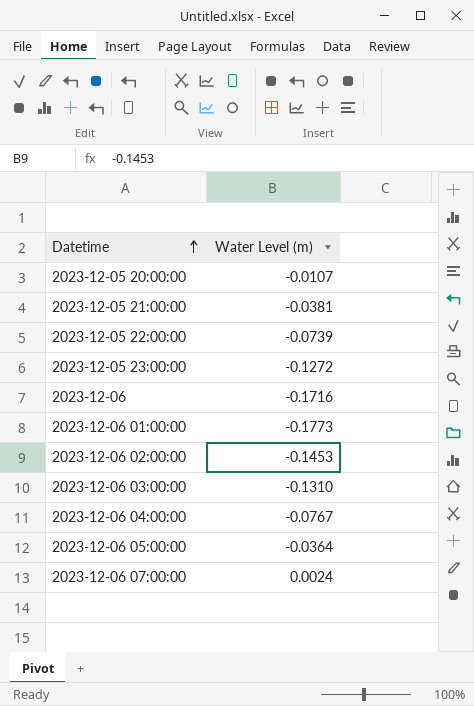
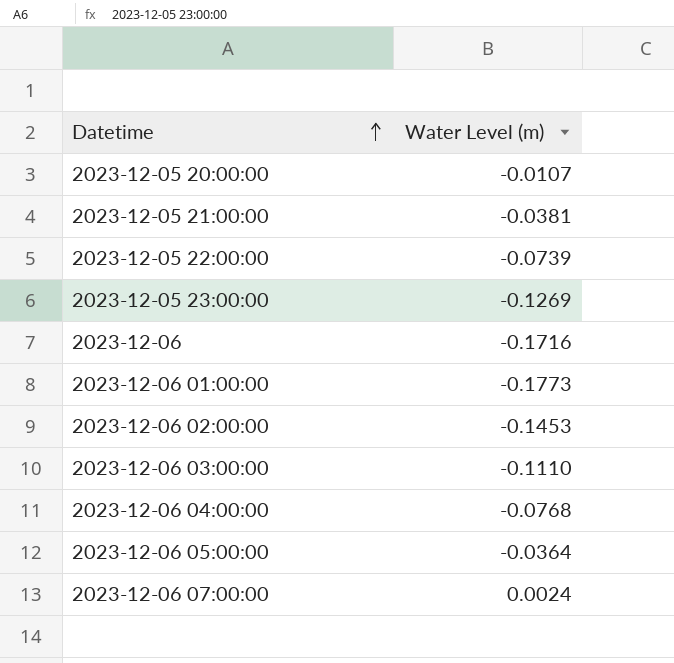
2023-12-05 23:00:00 | Water Level (m): -0.1272 -> -0.1269
2023-12-06 03:00:00 | Water Level (m): -0.1310 -> -0.1110
2023-12-06 04:00:00 | Water Level (m): -0.0767 -> -0.0768

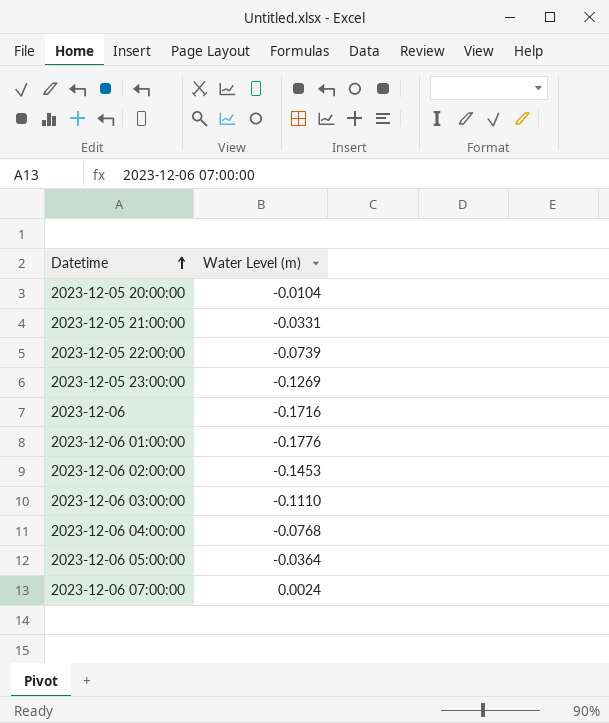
2023-12-05 20:00:00 | Water Level (m): -0.0107 -> -0.0104
2023-12-05 21:00:00 | Water Level (m): -0.0381 -> -0.0331
2023-12-06 01:00:00 | Water Level (m): -0.1773 -> -0.1776

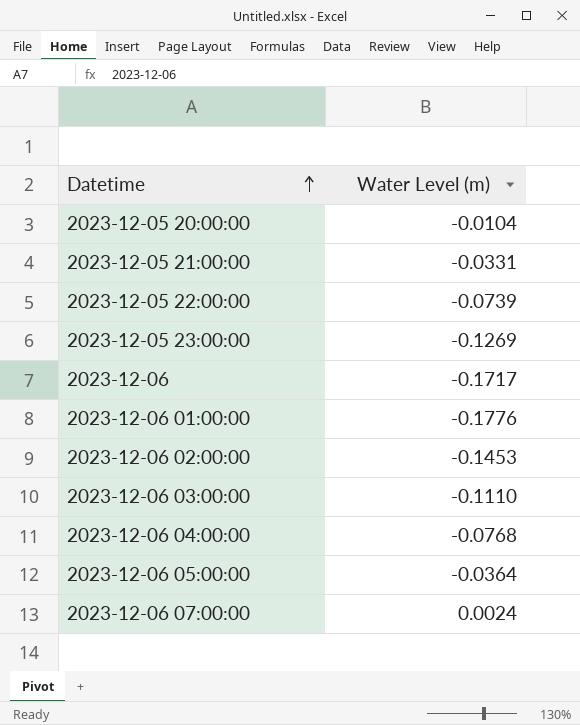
2023-12-06 | Water Level (m): -0.1716 -> -0.1717

